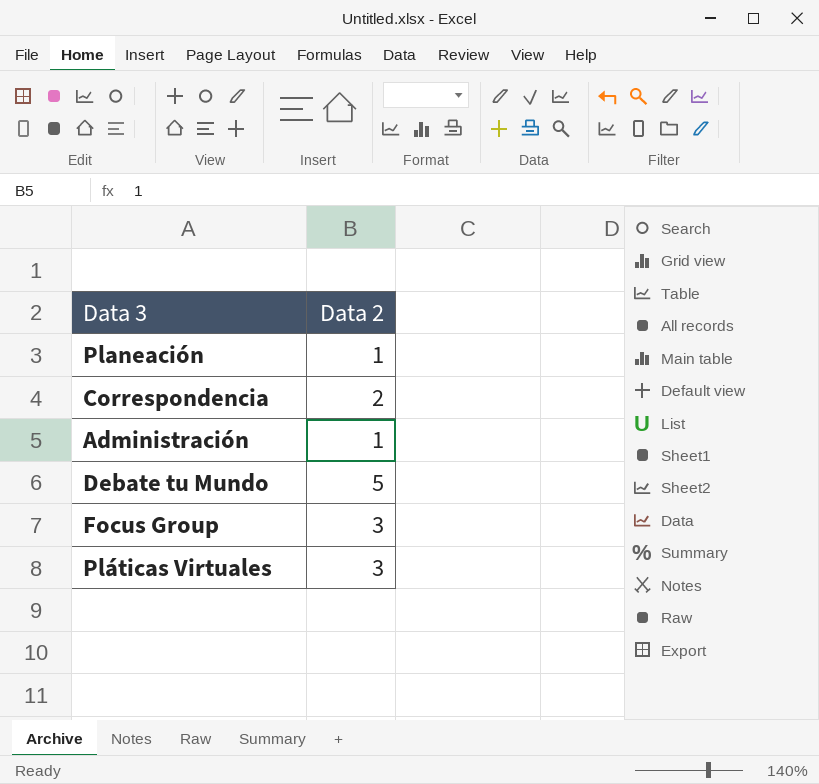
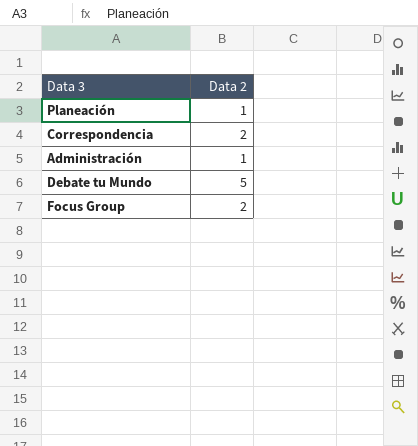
row Pláticas Virtuales: 3 -> none
Focus Group | Data 2: 3 -> 2

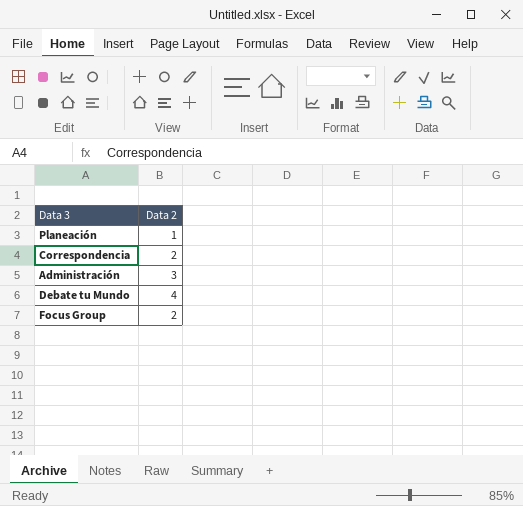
Administración | Data 2: 1 -> 3
Debate tu Mundo | Data 2: 5 -> 4

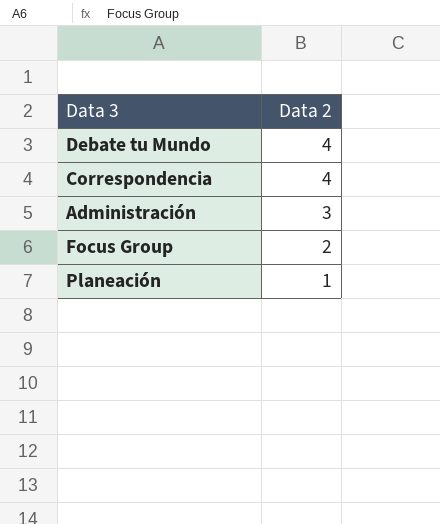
row order: none -> Data 2 descending
Correspondencia | Data 2: 2 -> 4

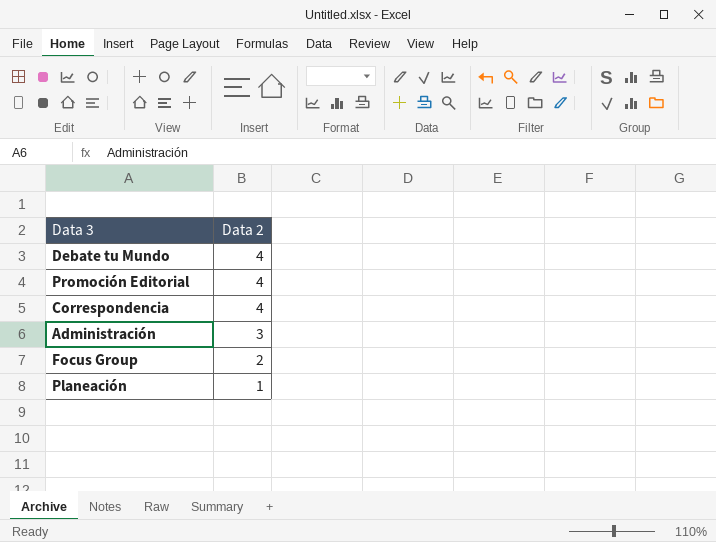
row Promoción Editorial: none -> 4

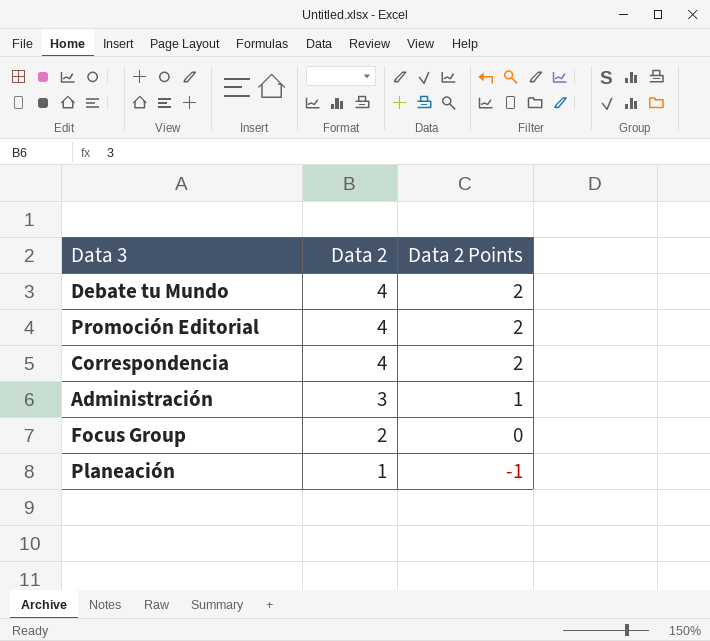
column Data 2 Points | formula: none -> [Data 2] - 2

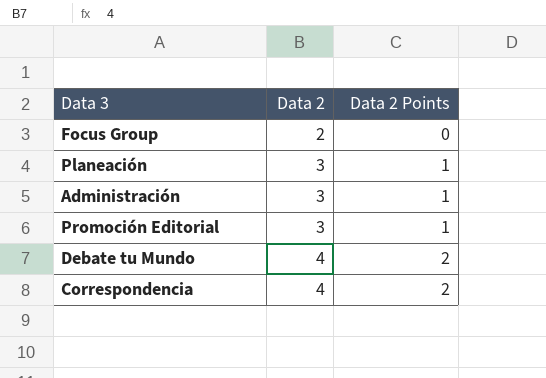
row order: Data 2 descending -> Data 2 ascending
Planeación | Data 2: 1 -> 3
Planeación | Data 2 Points: -1 -> 1
Promoción Editorial | Data 2: 4 -> 3
Promoción Editorial | Data 2 Points: 2 -> 1

